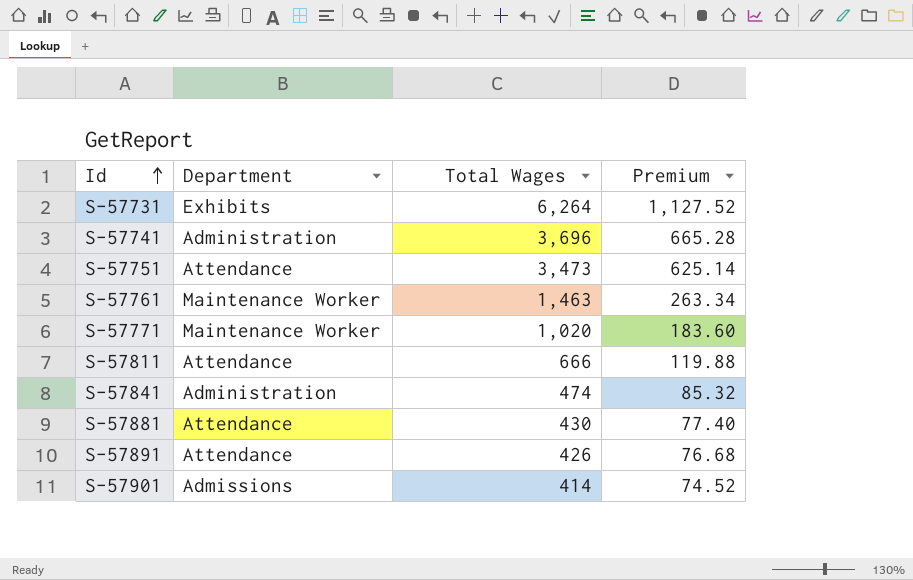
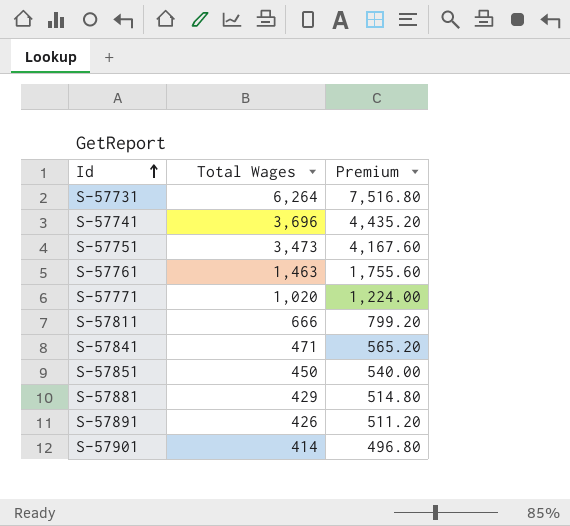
column Department | position: 2 -> none
column Premium | formula: [Total Wages] * 0.18 -> [Total Wages] * 1.2
S-57841 | Total Wages: 474 -> 471
row S-57851: none -> 450 | 540.00
S-57881 | Total Wages: 430 -> 429

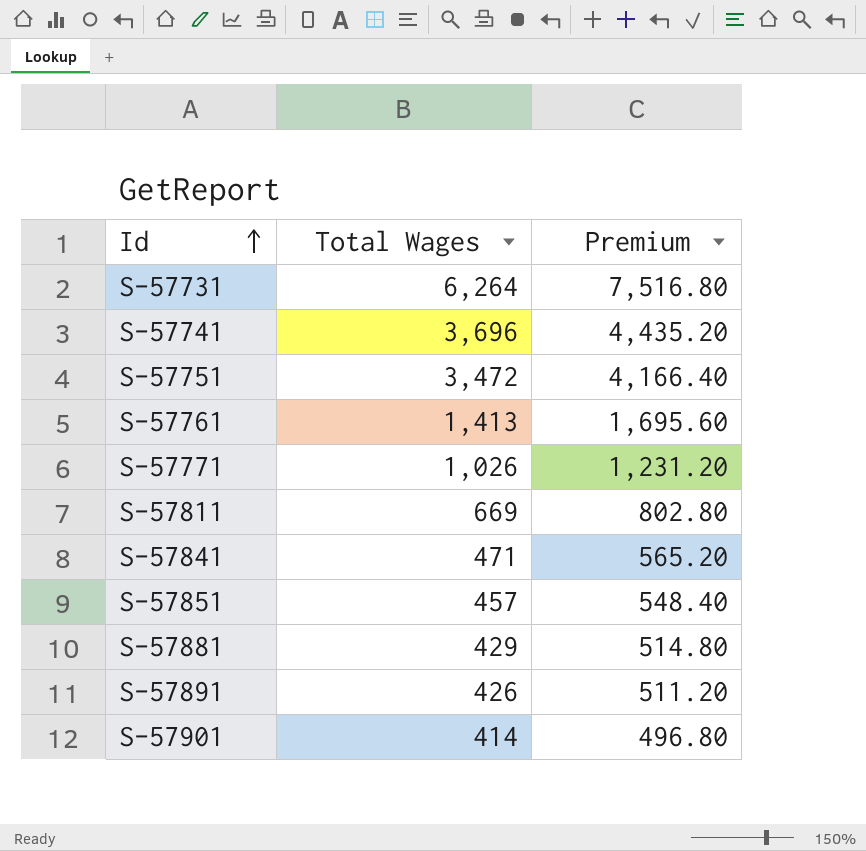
S-57751 | Total Wages: 3,473 -> 3,472
S-57751 | Premium: 4,167.60 -> 4,166.40
S-57761 | Total Wages: 1,463 -> 1,413
S-57761 | Premium: 1,755.60 -> 1,695.60
S-57771 | Total Wages: 1,020 -> 1,026
S-57771 | Premium: 1,224.00 -> 1,231.20
S-57811 | Total Wages: 666 -> 669
S-57811 | Premium: 799.20 -> 802.80
S-57851 | Total Wages: 450 -> 457
S-57851 | Premium: 540.00 -> 548.40

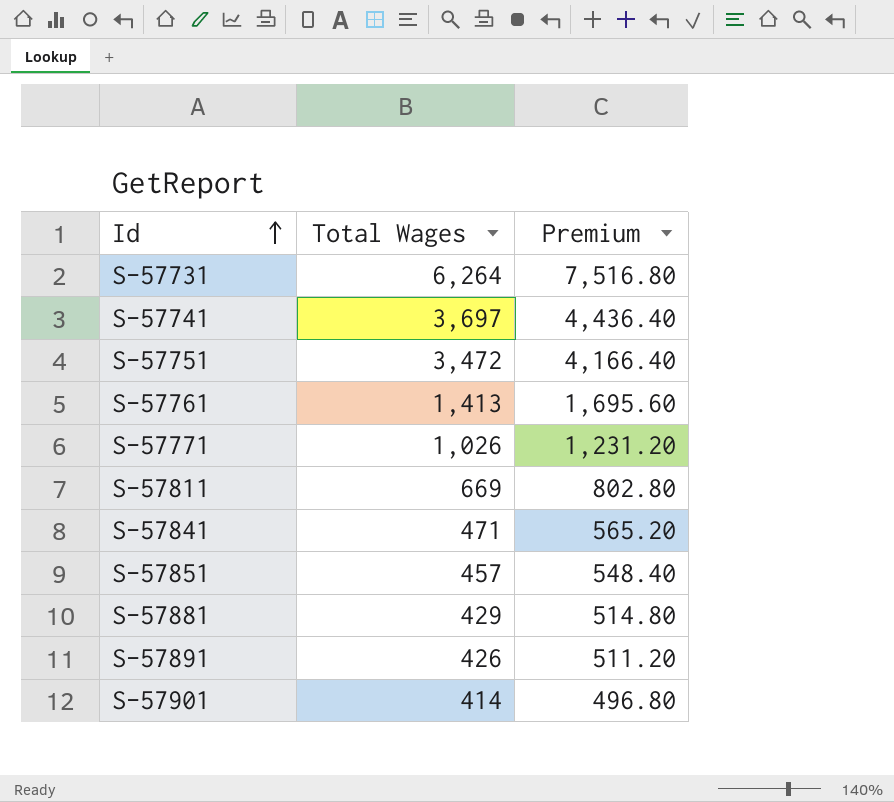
S-57741 | Total Wages: 3,696 -> 3,697
S-57741 | Premium: 4,435.20 -> 4,436.40

